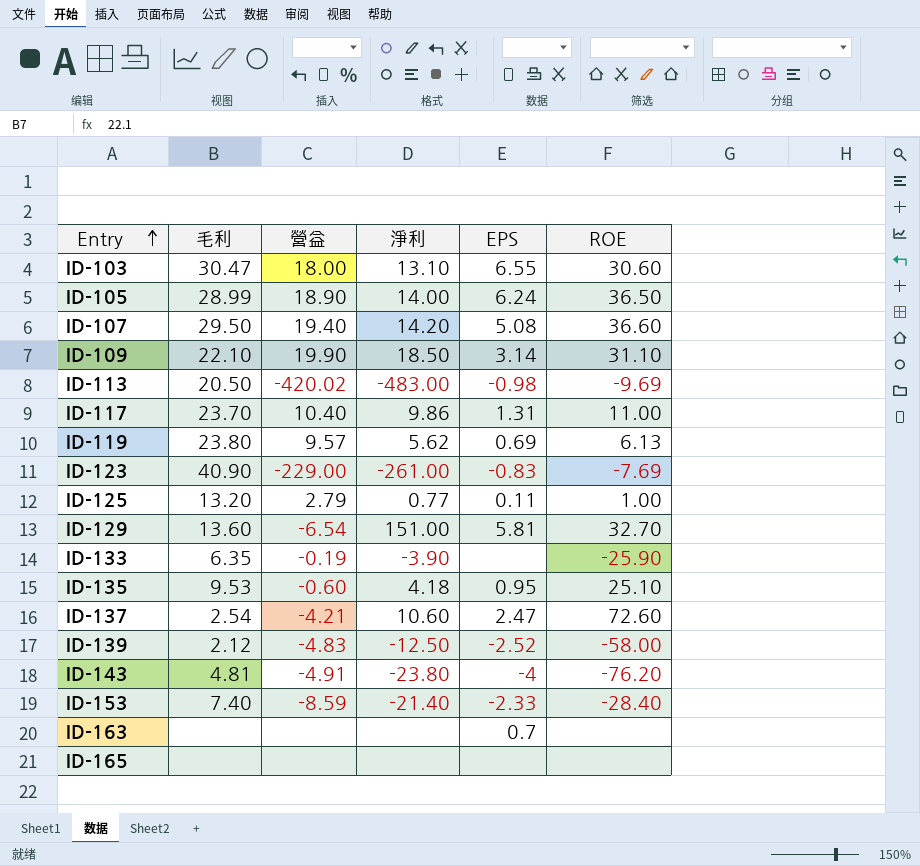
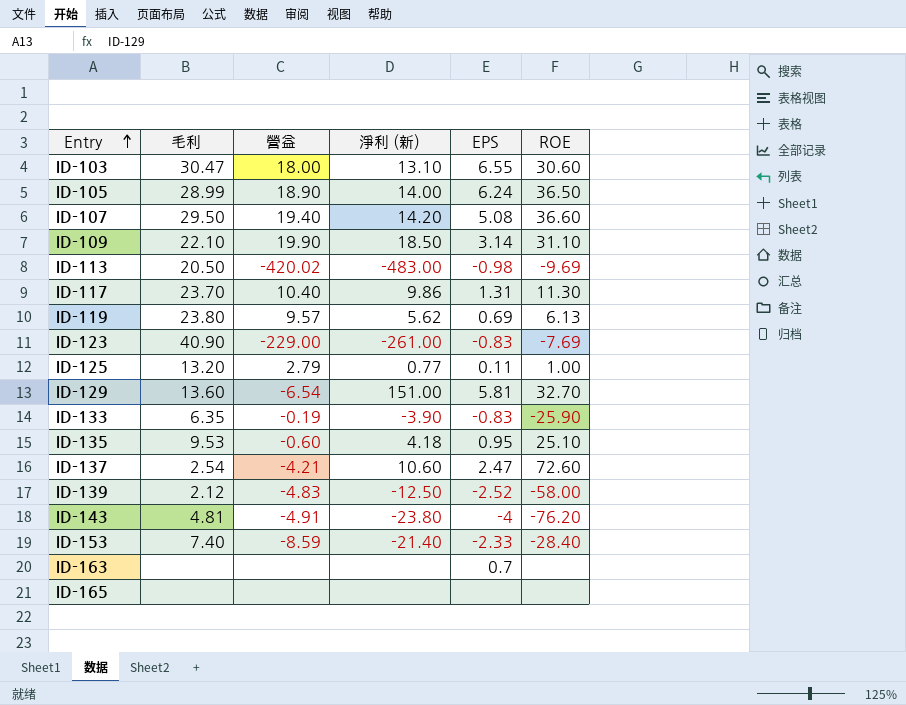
column name: 淨利 -> 淨利 (新)
ID-117 | ROE: 11.00 -> 11.30
ID-133 | EPS: none -> -0.83

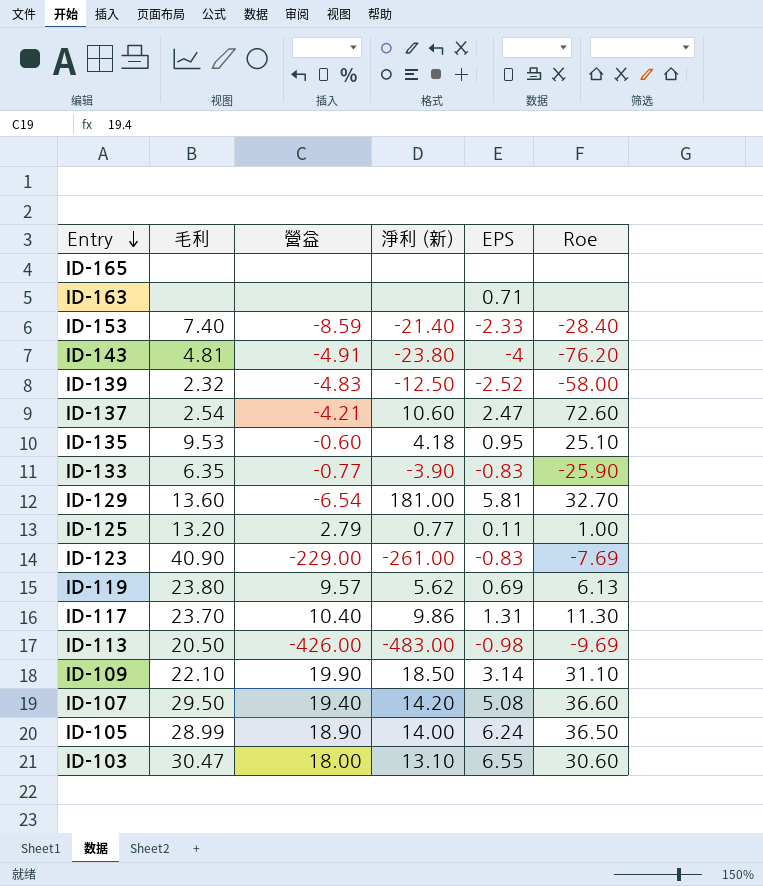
row order: Entry ascending -> Entry descending
column name: ROE -> Roe
ID-163 | EPS: 0.7 -> 0.71
ID-139 | 毛利: 2.12 -> 2.32
ID-133 | 營益: -0.19 -> -0.77
ID-129 | 淨利 (新): 151.00 -> 181.00
ID-113 | 營益: -420.02 -> -426.00

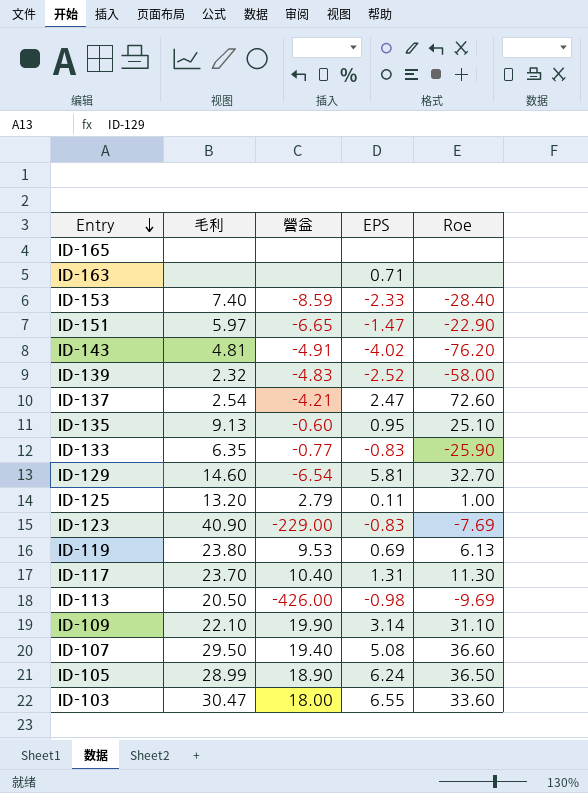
column 淨利 (新) | position: 4 -> none
row ID-151: none -> 5.97 | -6.65 | -1.47 | -22.90
ID-143 | EPS: -4 -> -4.02
ID-135 | 毛利: 9.53 -> 9.13
ID-129 | 毛利: 13.60 -> 14.60
ID-119 | 營益: 9.57 -> 9.53
ID-103 | Roe: 30.60 -> 33.60

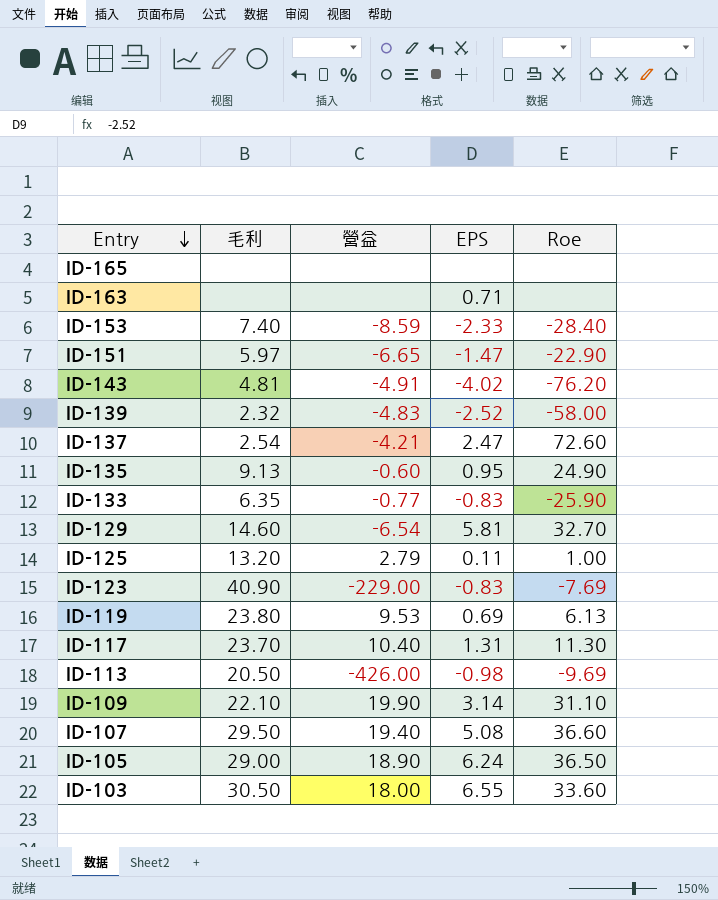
ID-135 | Roe: 25.10 -> 24.90
ID-105 | 毛利: 28.99 -> 29.00
ID-103 | 毛利: 30.47 -> 30.50

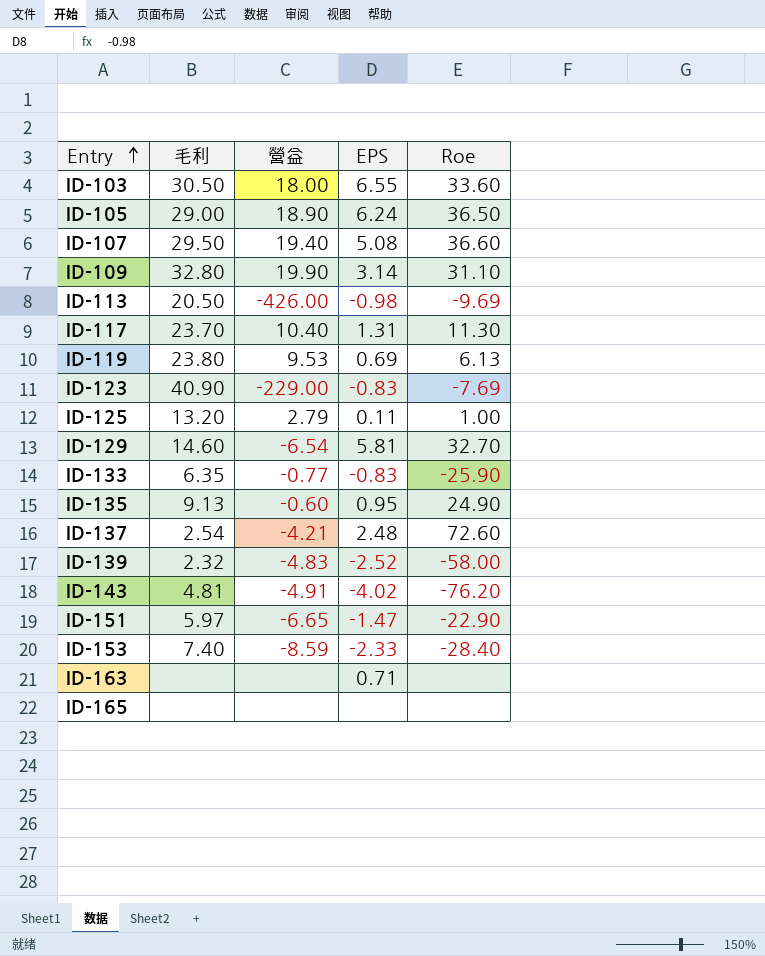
row order: Entry descending -> Entry ascending
ID-109 | 毛利: 22.10 -> 32.80
ID-137 | EPS: 2.47 -> 2.48

